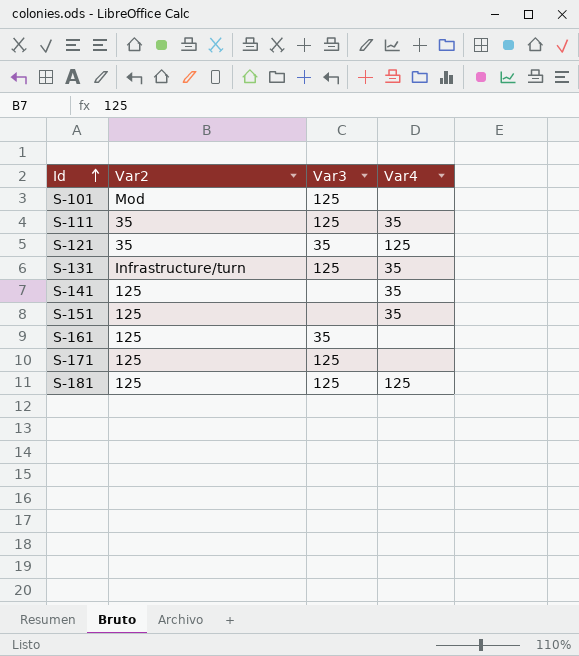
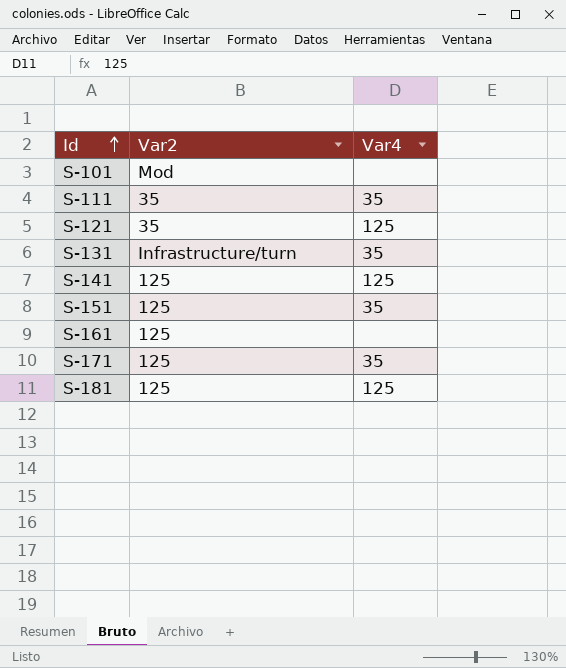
column Var3 | position: 3 -> none
S-141 | Var4: 35 -> 125
S-171 | Var4: none -> 35

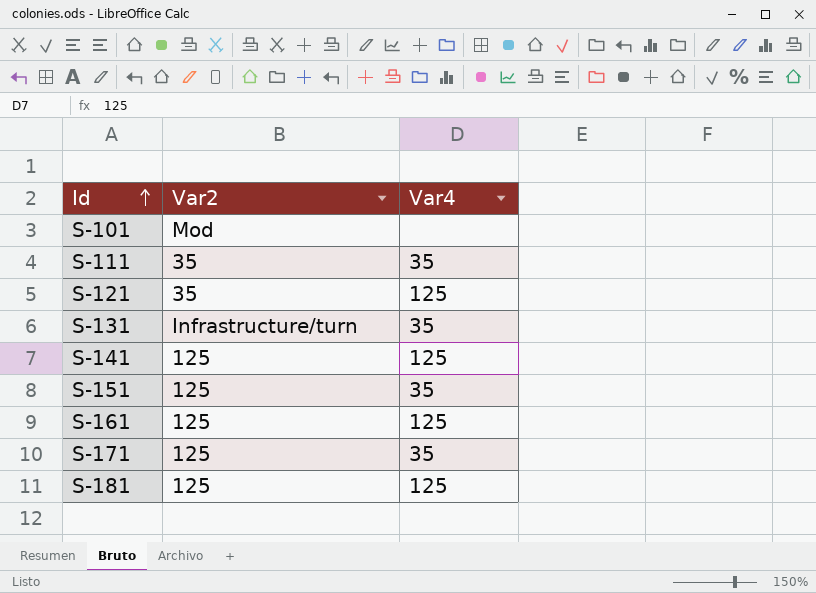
S-161 | Var4: none -> 125

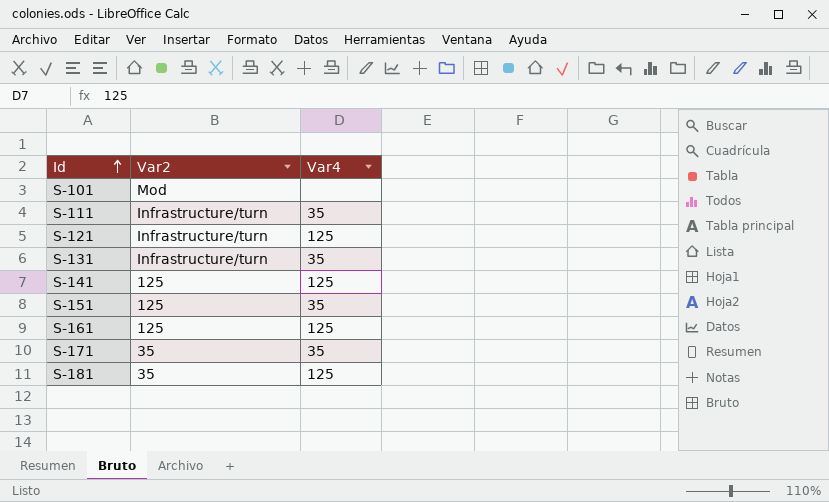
S-111 | Var2: 35 -> Infrastructure/turn
S-121 | Var2: 35 -> Infrastructure/turn
S-171 | Var2: 125 -> 35
S-181 | Var2: 125 -> 35

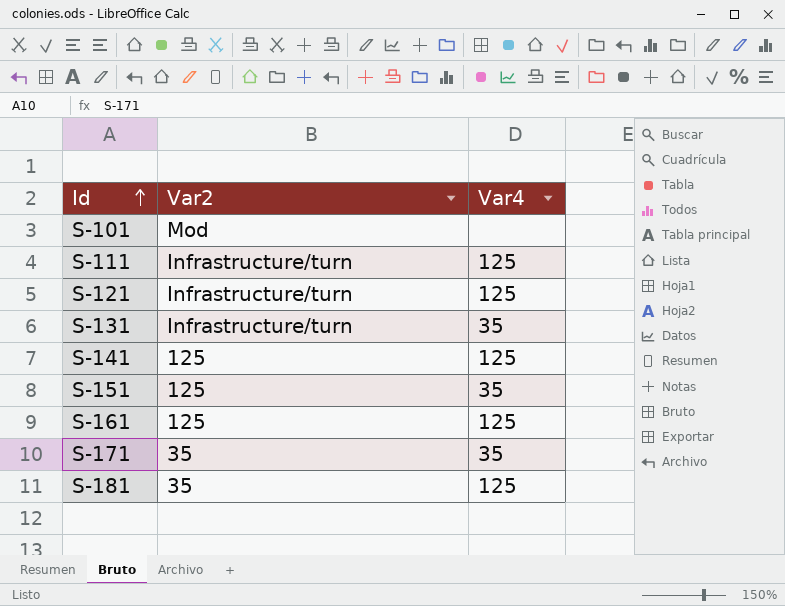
S-111 | Var4: 35 -> 125

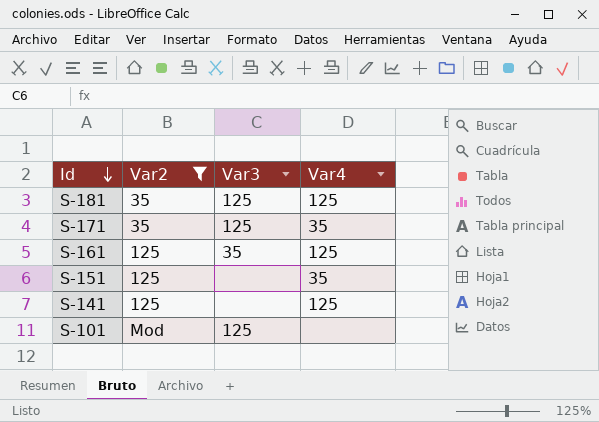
filter: none -> Var2 != Infrastructure/turn
row order: Id ascending -> Id descending
column Var3 | position: none -> 3

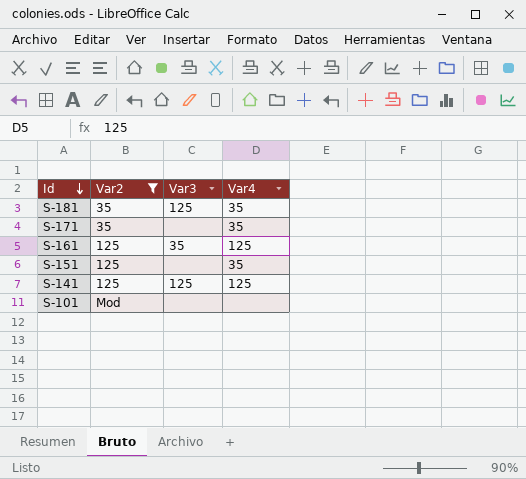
S-181 | Var4: 125 -> 35
S-171 | Var3: 125 -> none
S-141 | Var3: none -> 125
S-101 | Var3: 125 -> none

